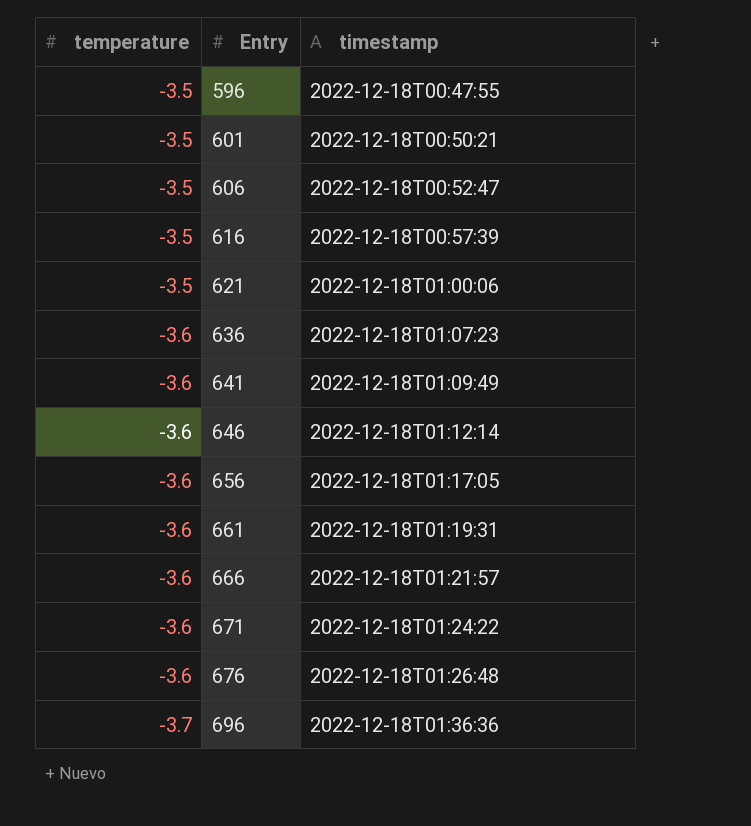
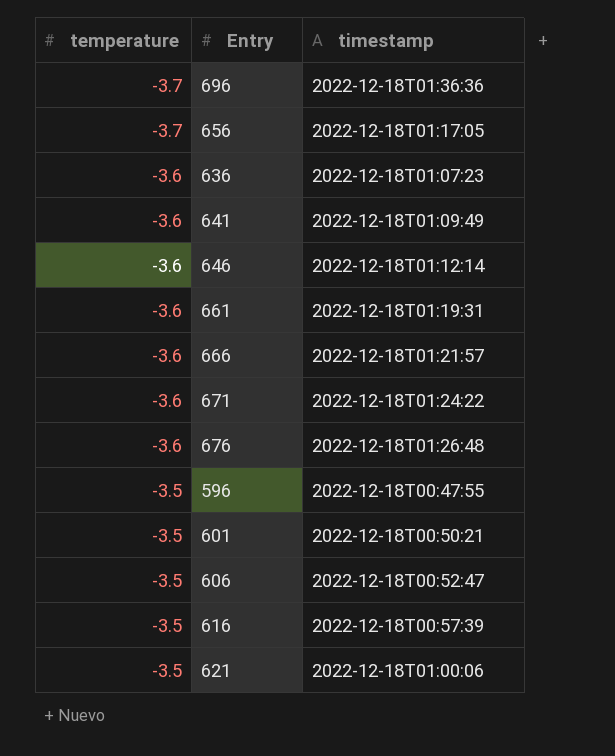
row order: temperature descending -> temperature ascending
656 | temperature: -3.6 -> -3.7

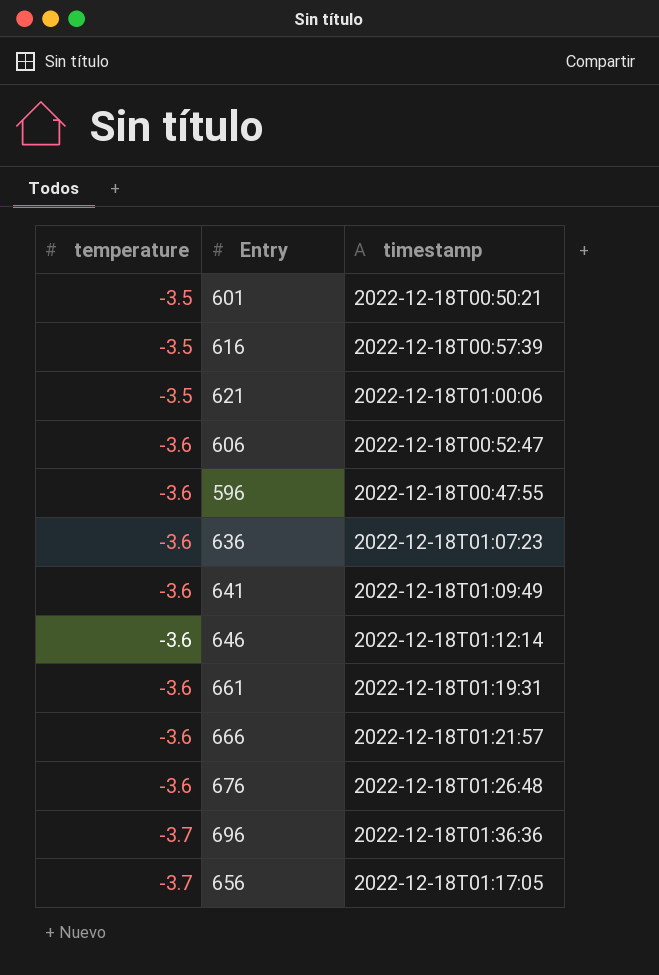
row order: temperature ascending -> temperature descending
row 671: -3.6 | 2022-12-18T01:24:22 -> none
606 | temperature: -3.5 -> -3.6
596 | temperature: -3.5 -> -3.6

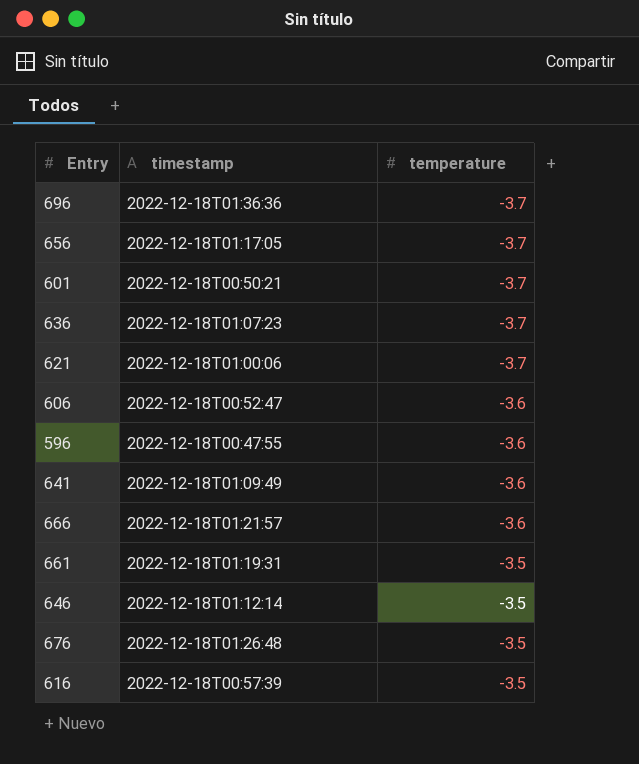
row order: temperature descending -> temperature ascending
column temperature | position: 1 -> 3
601 | temperature: -3.5 -> -3.7
636 | temperature: -3.6 -> -3.7
621 | temperature: -3.5 -> -3.7
661 | temperature: -3.6 -> -3.5
646 | temperature: -3.6 -> -3.5
676 | temperature: -3.6 -> -3.5

